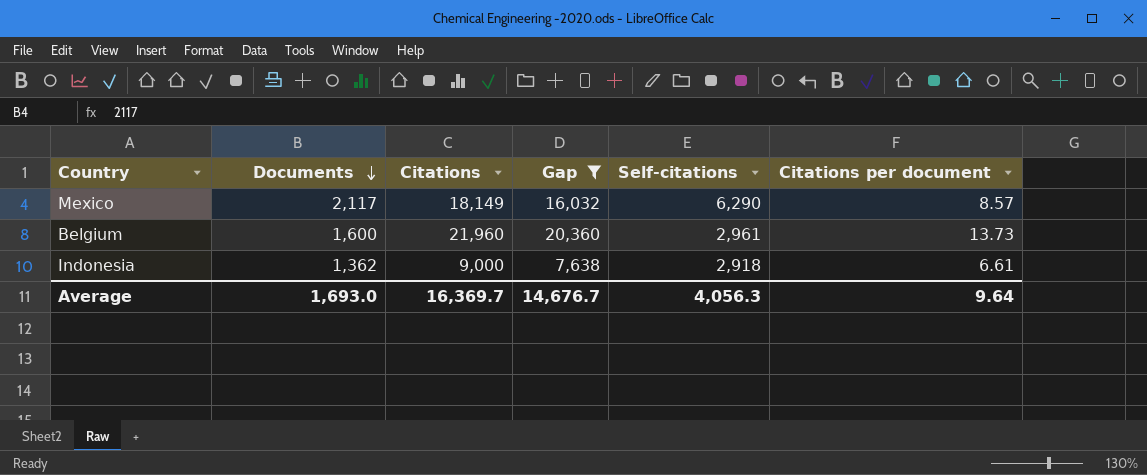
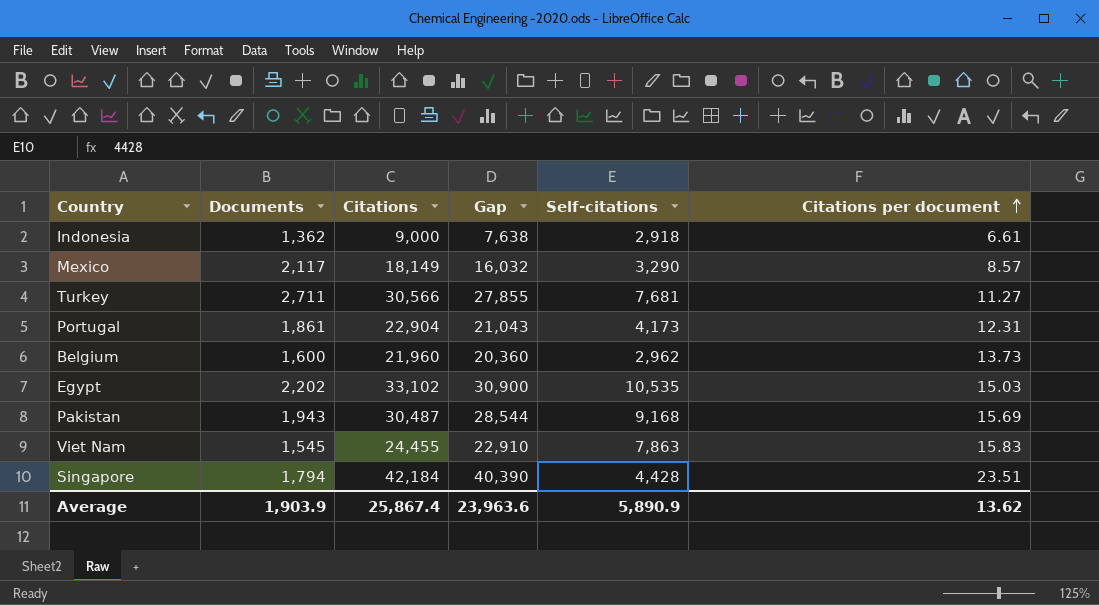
filter: Gap <= 20,360 -> none
row order: Documents descending -> Citations per document ascending
Mexico | Self-citations: 6,290 -> 3,290
Belgium | Self-citations: 2,961 -> 2,962
Average | Documents: 1,693.0 -> 1,903.9
Average | Citations: 16,369.7 -> 25,867.4
Average | Gap: 14,676.7 -> 23,963.6
Average | Self-citations: 4,056.3 -> 5,890.9
Average | Citations per document: 9.64 -> 13.62

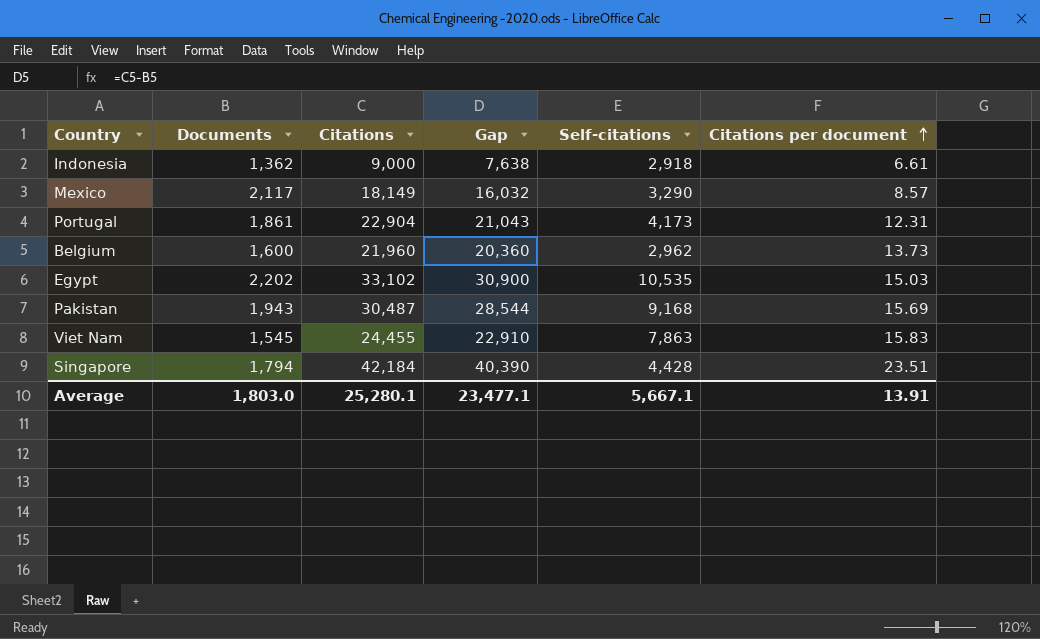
row Turkey: 2,711 | 30,566 | 27,855 | 7,681 | 11.27 -> none
Average | Documents: 1,903.9 -> 1,803.0
Average | Citations: 25,867.4 -> 25,280.1
Average | Gap: 23,963.6 -> 23,477.1
Average | Self-citations: 5,890.9 -> 5,667.1
Average | Citations per document: 13.62 -> 13.91

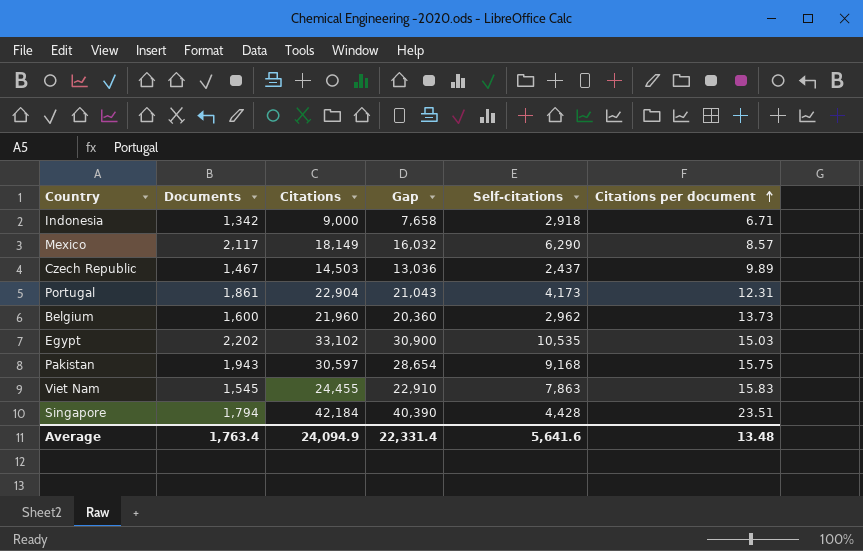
Indonesia | Documents: 1,362 -> 1,342
Indonesia | Gap: 7,638 -> 7,658
Indonesia | Citations per document: 6.61 -> 6.71
Mexico | Self-citations: 3,290 -> 6,290
row Czech Republic: none -> 1,467 | 14,503 | 13,036 | 2,437 | 9.89
Pakistan | Citations: 30,487 -> 30,597
Pakistan | Gap: 28,544 -> 28,654
Pakistan | Citations per document: 15.69 -> 15.75
Average | Documents: 1,803.0 -> 1,763.4
Average | Citations: 25,280.1 -> 24,094.9
Average | Gap: 23,477.1 -> 22,331.4
Average | Self-citations: 5,667.1 -> 5,641.6
Average | Citations per document: 13.91 -> 13.48

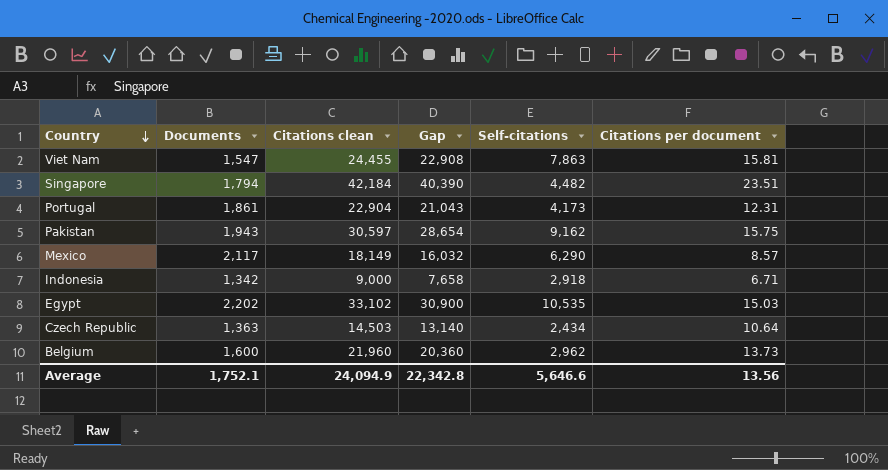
row order: Citations per document ascending -> Country descending
column name: Citations -> Citations clean
Viet Nam | Documents: 1,545 -> 1,547
Viet Nam | Gap: 22,910 -> 22,908
Viet Nam | Citations per document: 15.83 -> 15.81
Singapore | Self-citations: 4,428 -> 4,482
Pakistan | Self-citations: 9,168 -> 9,162
Czech Republic | Documents: 1,467 -> 1,363
Czech Republic | Gap: 13,036 -> 13,140
Czech Republic | Self-citations: 2,437 -> 2,434
Czech Republic | Citations per document: 9.89 -> 10.64
Average | Documents: 1,763.4 -> 1,752.1
Average | Gap: 22,331.4 -> 22,342.8
Average | Self-citations: 5,641.6 -> 5,646.6
Average | Citations per document: 13.48 -> 13.56

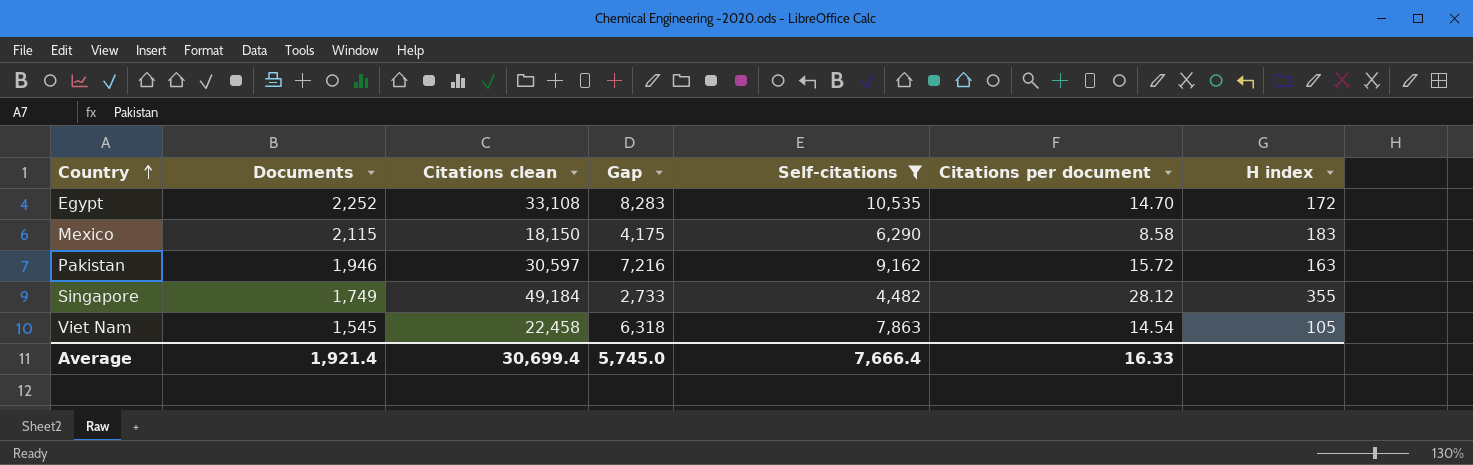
filter: none -> Self-citations >= 4,482
row order: Country descending -> Country ascending
column Gap | formula: [Citations clean] - [Documents] -> [Self-citations] - [Documents]
column H index | position: none -> 7
Egypt | Documents: 2,202 -> 2,252
Egypt | Citations clean: 33,102 -> 33,108
Egypt | Citations per document: 15.03 -> 14.70
Mexico | Documents: 2,117 -> 2,115
Mexico | Citations clean: 18,149 -> 18,150
Mexico | Citations per document: 8.57 -> 8.58
Pakistan | Documents: 1,943 -> 1,946
Pakistan | Citations per document: 15.75 -> 15.72
Singapore | Documents: 1,794 -> 1,749
Singapore | Citations clean: 42,184 -> 49,184
Singapore | Citations per document: 23.51 -> 28.12
Viet Nam | Documents: 1,547 -> 1,545
Viet Nam | Citations clean: 24,455 -> 22,458
Viet Nam | Citations per document: 15.81 -> 14.54
Average | Documents: 1,752.1 -> 1,921.4
Average | Citations clean: 24,094.9 -> 30,699.4
Average | Gap: 22,342.8 -> 5,745.0
Average | Self-citations: 5,646.6 -> 7,666.4
Average | Citations per document: 13.56 -> 16.33

